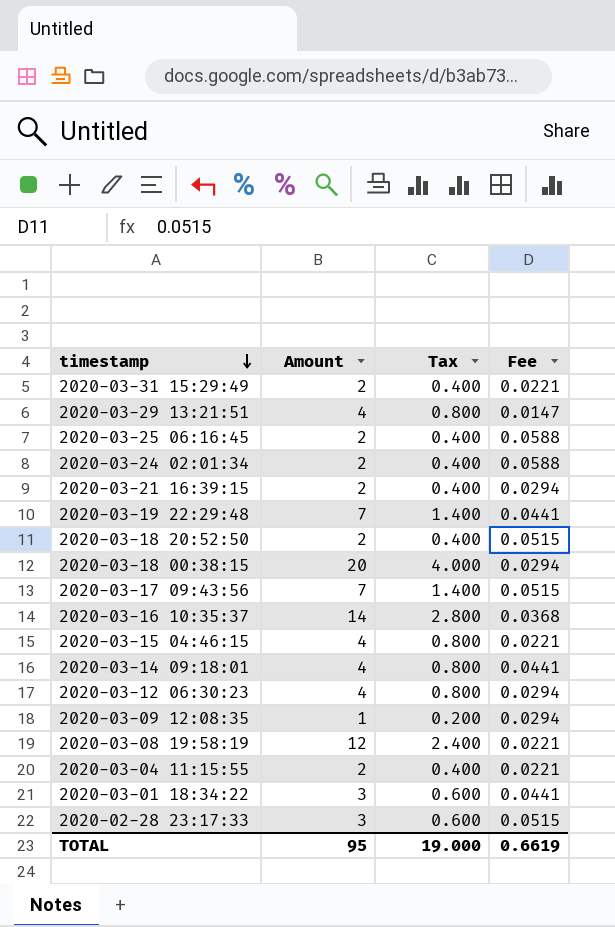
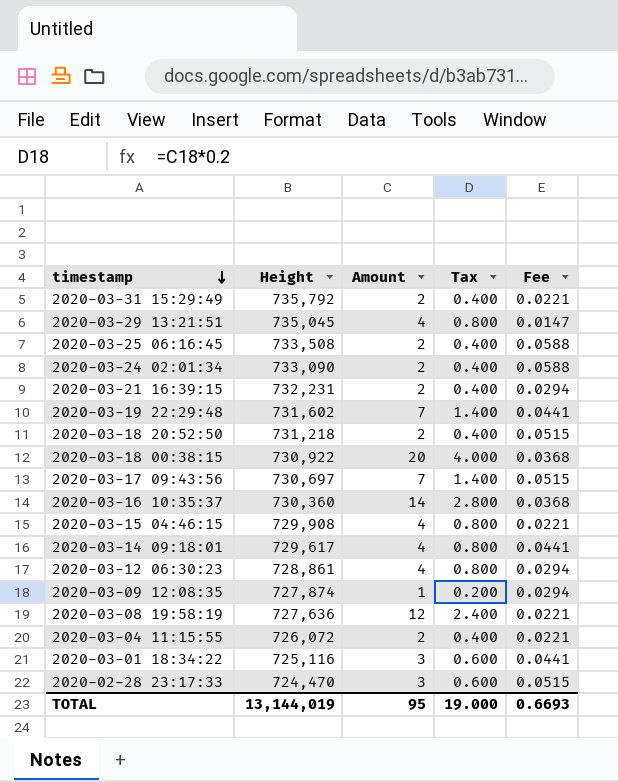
column Height | position: none -> 2
2020-03-18 00:38:15 | Fee: 0.0294 -> 0.0368
TOTAL | Fee: 0.6619 -> 0.6693

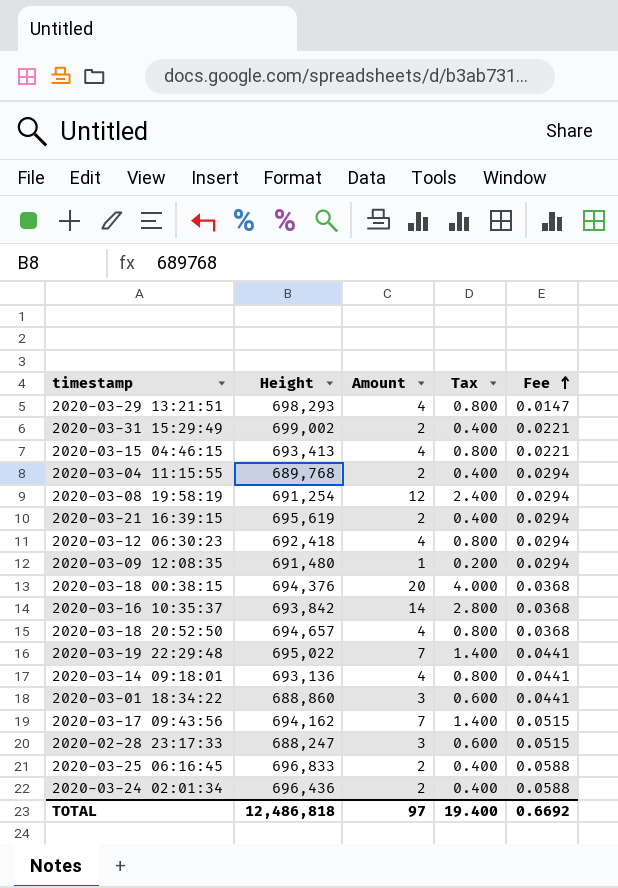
row order: timestamp descending -> Fee ascending
2020-03-29 13:21:51 | Height: 735,045 -> 698,293
2020-03-31 15:29:49 | Height: 735,792 -> 699,002
2020-03-15 04:46:15 | Height: 729,908 -> 693,413
2020-03-04 11:15:55 | Height: 726,072 -> 689,768
2020-03-04 11:15:55 | Fee: 0.0221 -> 0.0294
2020-03-08 19:58:19 | Height: 727,636 -> 691,254
2020-03-08 19:58:19 | Fee: 0.0221 -> 0.0294
2020-03-21 16:39:15 | Height: 732,231 -> 695,619
2020-03-12 06:30:23 | Height: 728,861 -> 692,418
2020-03-09 12:08:35 | Height: 727,874 -> 691,480
2020-03-18 00:38:15 | Height: 730,922 -> 694,376
2020-03-16 10:35:37 | Height: 730,360 -> 693,842
2020-03-18 20:52:50 | Height: 731,218 -> 694,657
2020-03-18 20:52:50 | Amount: 2 -> 4
2020-03-18 20:52:50 | Tax: 0.400 -> 0.800
2020-03-18 20:52:50 | Fee: 0.0515 -> 0.0368
2020-03-19 22:29:48 | Height: 731,602 -> 695,022
2020-03-14 09:18:01 | Height: 729,617 -> 693,136
2020-03-01 18:34:22 | Height: 725,116 -> 688,860
2020-03-17 09:43:56 | Height: 730,697 -> 694,162
2020-02-28 23:17:33 | Height: 724,470 -> 688,247
2020-03-25 06:16:45 | Height: 733,508 -> 696,833
2020-03-24 02:01:34 | Height: 733,090 -> 696,436
TOTAL | Height: 13,144,019 -> 12,486,818
TOTAL | Amount: 95 -> 97
TOTAL | Tax: 19.000 -> 19.400
TOTAL | Fee: 0.6693 -> 0.6692

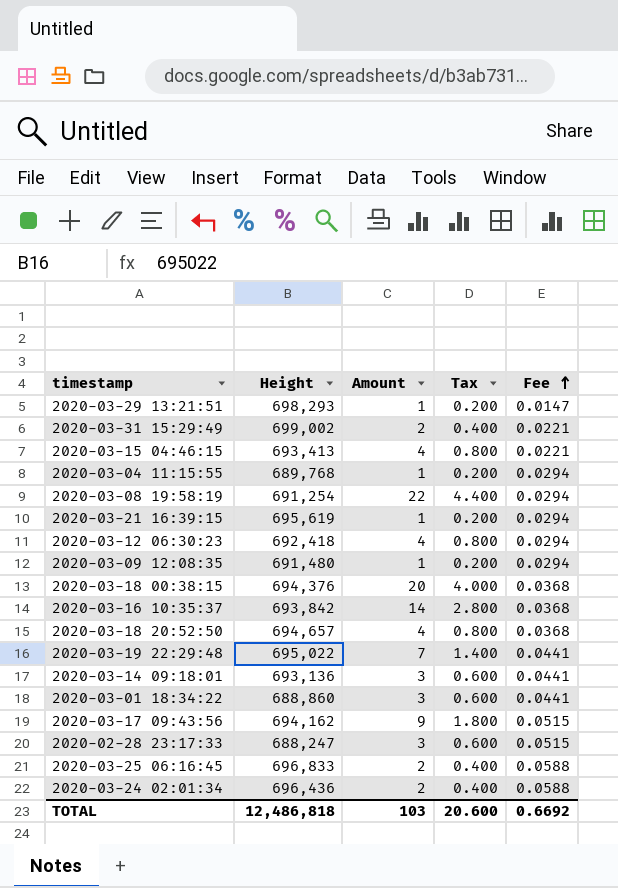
2020-03-29 13:21:51 | Amount: 4 -> 1
2020-03-29 13:21:51 | Tax: 0.800 -> 0.200
2020-03-04 11:15:55 | Amount: 2 -> 1
2020-03-04 11:15:55 | Tax: 0.400 -> 0.200
2020-03-08 19:58:19 | Amount: 12 -> 22
2020-03-08 19:58:19 | Tax: 2.400 -> 4.400
2020-03-21 16:39:15 | Amount: 2 -> 1
2020-03-21 16:39:15 | Tax: 0.400 -> 0.200
2020-03-14 09:18:01 | Amount: 4 -> 3
2020-03-14 09:18:01 | Tax: 0.800 -> 0.600
2020-03-17 09:43:56 | Amount: 7 -> 9
2020-03-17 09:43:56 | Tax: 1.400 -> 1.800
TOTAL | Amount: 97 -> 103
TOTAL | Tax: 19.400 -> 20.600

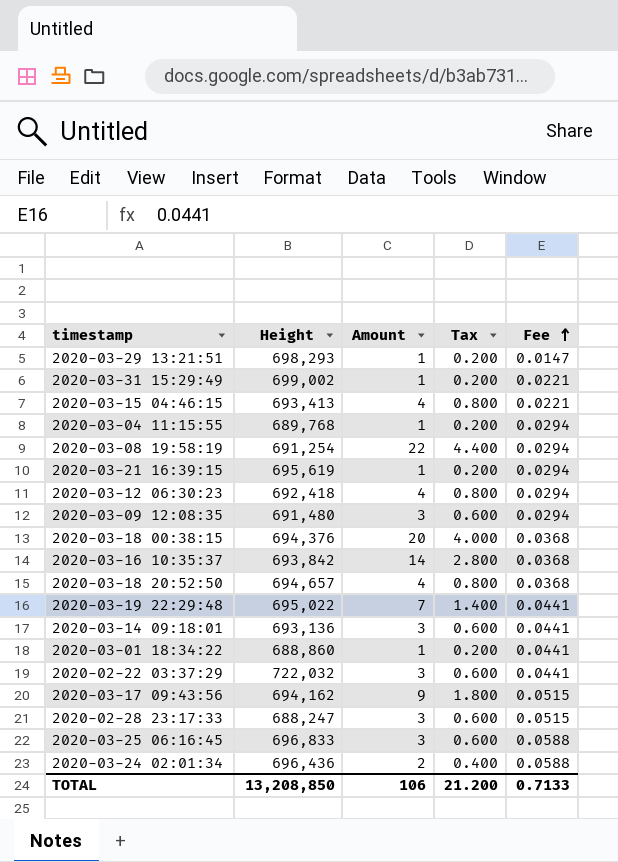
2020-03-31 15:29:49 | Amount: 2 -> 1
2020-03-31 15:29:49 | Tax: 0.400 -> 0.200
2020-03-09 12:08:35 | Amount: 1 -> 3
2020-03-09 12:08:35 | Tax: 0.200 -> 0.600
2020-03-01 18:34:22 | Amount: 3 -> 1
2020-03-01 18:34:22 | Tax: 0.600 -> 0.200
row 2020-02-22 03:37:29: none -> 722,032 | 3 | 0.600 | 0.0441
2020-03-25 06:16:45 | Amount: 2 -> 3
2020-03-25 06:16:45 | Tax: 0.400 -> 0.600
TOTAL | Height: 12,486,818 -> 13,208,850
TOTAL | Amount: 103 -> 106
TOTAL | Tax: 20.600 -> 21.200
TOTAL | Fee: 0.6692 -> 0.7133

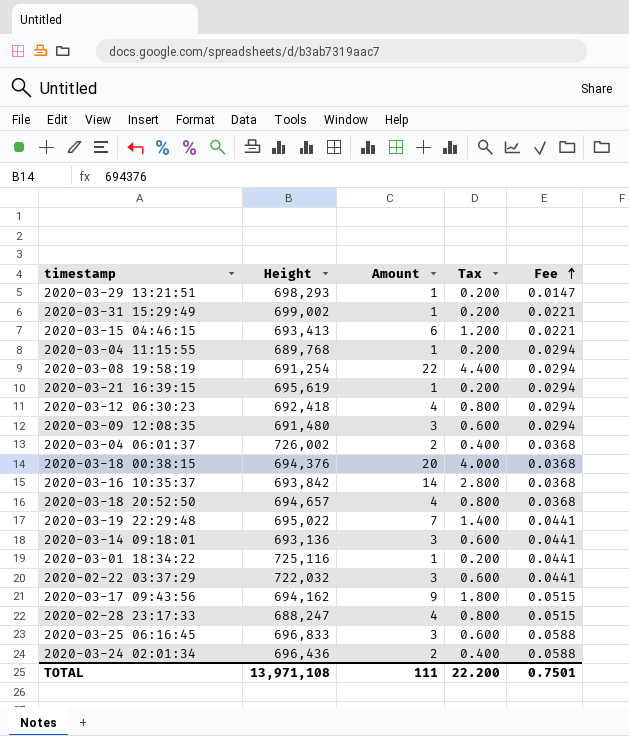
2020-03-15 04:46:15 | Amount: 4 -> 6
2020-03-15 04:46:15 | Tax: 0.800 -> 1.200
row 2020-03-04 06:01:37: none -> 726,002 | 2 | 0.400 | 0.0368
2020-03-01 18:34:22 | Height: 688,860 -> 725,116
2020-02-28 23:17:33 | Amount: 3 -> 4
2020-02-28 23:17:33 | Tax: 0.600 -> 0.800
TOTAL | Height: 13,208,850 -> 13,971,108
TOTAL | Amount: 106 -> 111
TOTAL | Tax: 21.200 -> 22.200
TOTAL | Fee: 0.7133 -> 0.7501

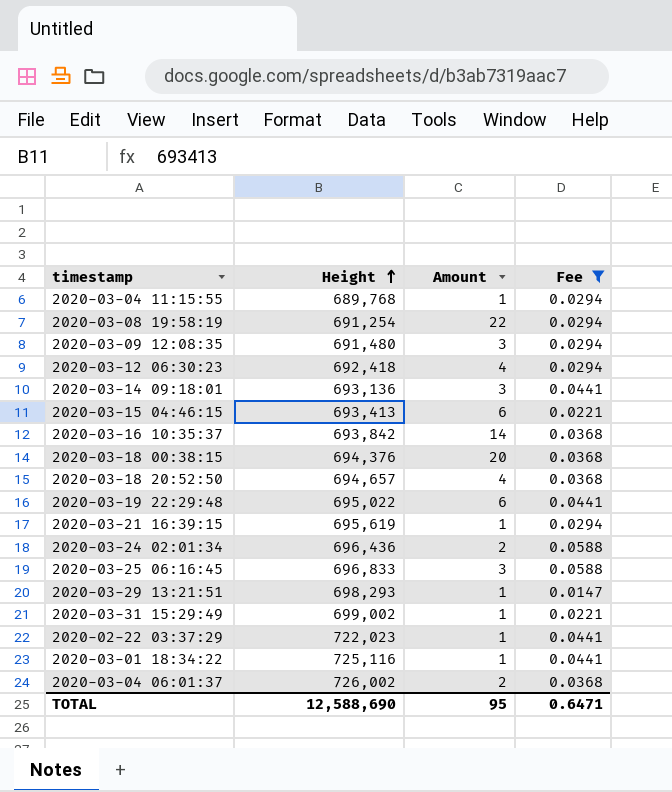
filter: none -> Fee != 0.0515
row order: Fee ascending -> Height ascending
column Tax | formula: [Amount] * 0.2 -> none
2020-03-19 22:29:48 | Amount: 7 -> 6
2020-02-22 03:37:29 | Height: 722,032 -> 722,023
2020-02-22 03:37:29 | Amount: 3 -> 1
TOTAL | Height: 13,971,108 -> 12,588,690
TOTAL | Amount: 111 -> 95
TOTAL | Fee: 0.7501 -> 0.6471

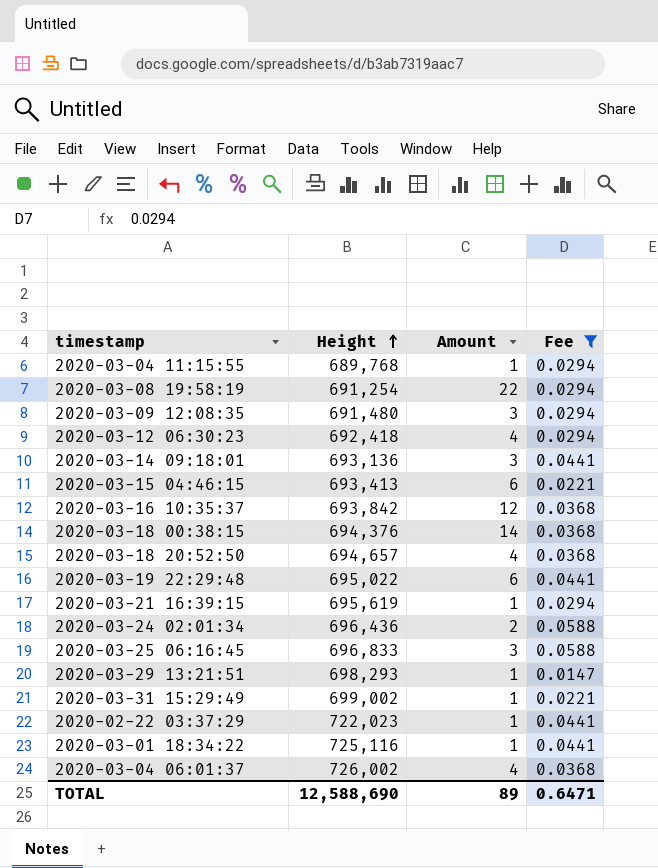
2020-03-16 10:35:37 | Amount: 14 -> 12
2020-03-18 00:38:15 | Amount: 20 -> 14
2020-03-04 06:01:37 | Amount: 2 -> 4
TOTAL | Amount: 95 -> 89

